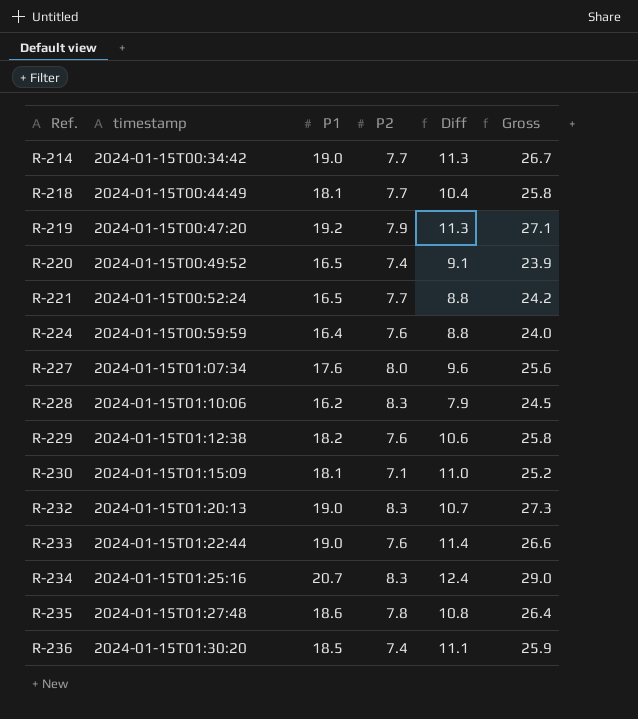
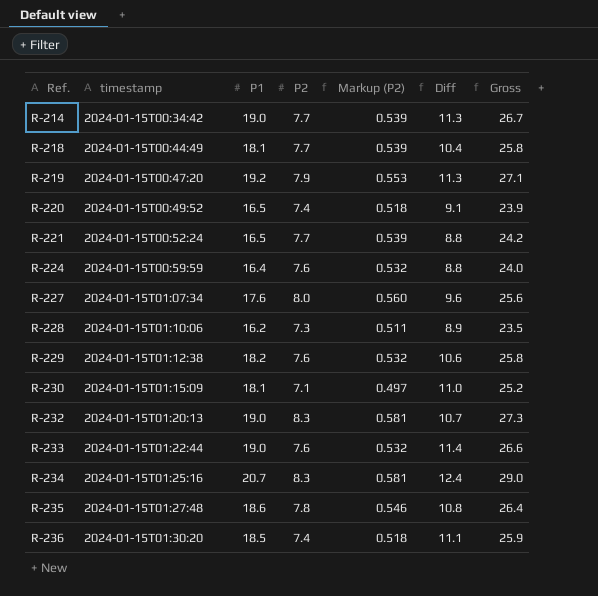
column Markup (P2) | formula: none -> [P2] * 0.07
R-228 | P2: 8.3 -> 7.3
R-228 | Diff: 7.9 -> 8.9
R-228 | Gross: 24.5 -> 23.5

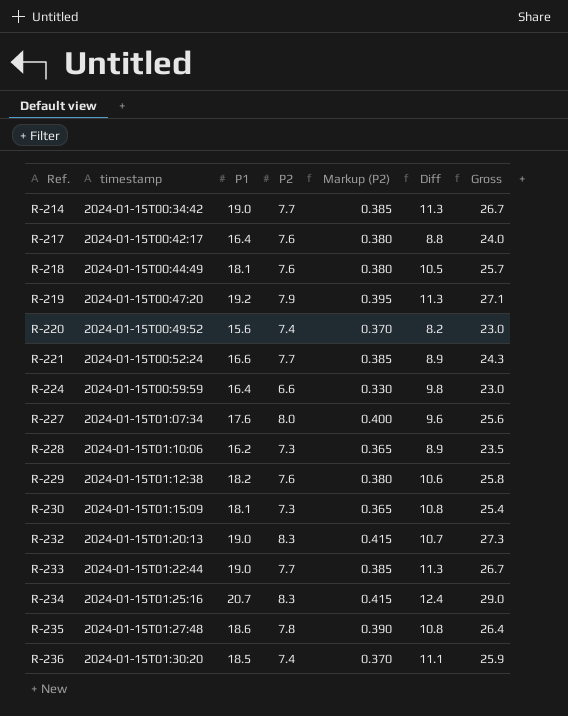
column Markup (P2) | formula: [P2] * 0.07 -> [P2] * 0.05
row R-217: none -> 2024-01-15T00:42:17 | 16.4 | 7.6 | 0.380 | 8.8 | 24.0
R-218 | P2: 7.7 -> 7.6
R-218 | Diff: 10.4 -> 10.5
R-218 | Gross: 25.8 -> 25.7
R-220 | P1: 16.5 -> 15.6
R-220 | Diff: 9.1 -> 8.2
R-220 | Gross: 23.9 -> 23.0
R-221 | P1: 16.5 -> 16.6
R-221 | Diff: 8.8 -> 8.9
R-221 | Gross: 24.2 -> 24.3
R-224 | P2: 7.6 -> 6.6
R-224 | Diff: 8.8 -> 9.8
R-224 | Gross: 24.0 -> 23.0
R-230 | P2: 7.1 -> 7.3
R-230 | Diff: 11.0 -> 10.8
R-230 | Gross: 25.2 -> 25.4
R-233 | P2: 7.6 -> 7.7
R-233 | Diff: 11.4 -> 11.3
R-233 | Gross: 26.6 -> 26.7

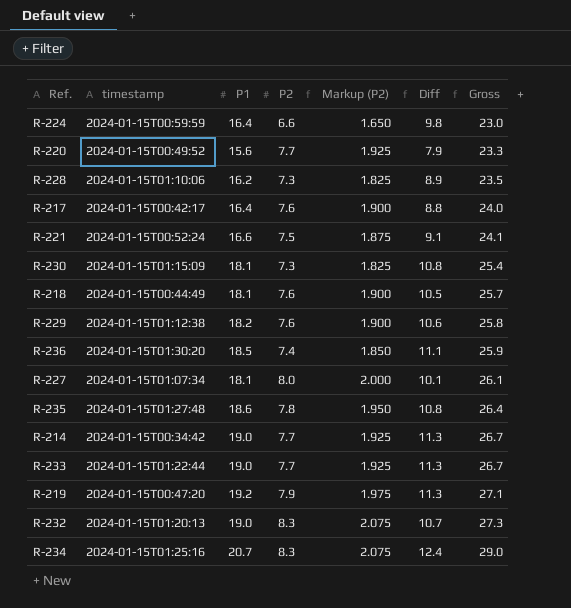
row order: Ref. ascending -> Gross ascending
column Markup (P2) | formula: [P2] * 0.05 -> [P2] * 0.25
R-220 | P2: 7.4 -> 7.7
R-220 | Diff: 8.2 -> 7.9
R-220 | Gross: 23.0 -> 23.3
R-221 | P2: 7.7 -> 7.5
R-221 | Diff: 8.9 -> 9.1
R-221 | Gross: 24.3 -> 24.1
R-227 | P1: 17.6 -> 18.1
R-227 | Diff: 9.6 -> 10.1
R-227 | Gross: 25.6 -> 26.1

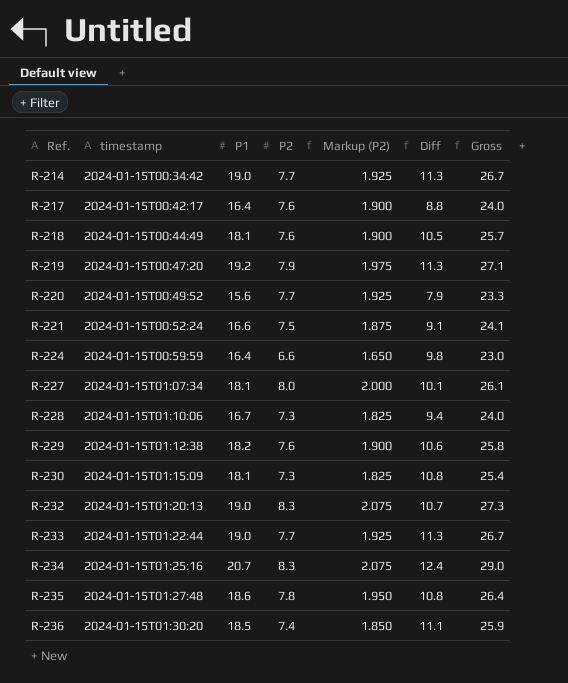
row order: Gross ascending -> Ref. ascending
R-228 | P1: 16.2 -> 16.7
R-228 | Diff: 8.9 -> 9.4
R-228 | Gross: 23.5 -> 24.0

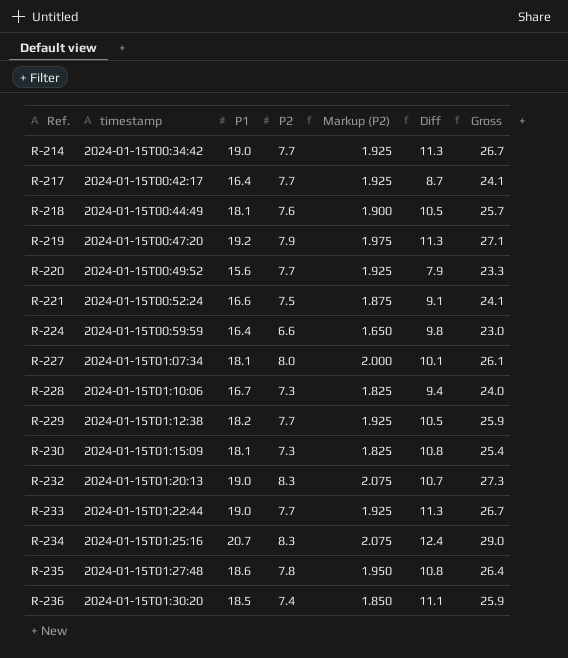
R-217 | P2: 7.6 -> 7.7
R-217 | Markup (P2): 1.900 -> 1.925
R-217 | Diff: 8.8 -> 8.7
R-217 | Gross: 24.0 -> 24.1
R-229 | P2: 7.6 -> 7.7
R-229 | Markup (P2): 1.900 -> 1.925
R-229 | Diff: 10.6 -> 10.5
R-229 | Gross: 25.8 -> 25.9

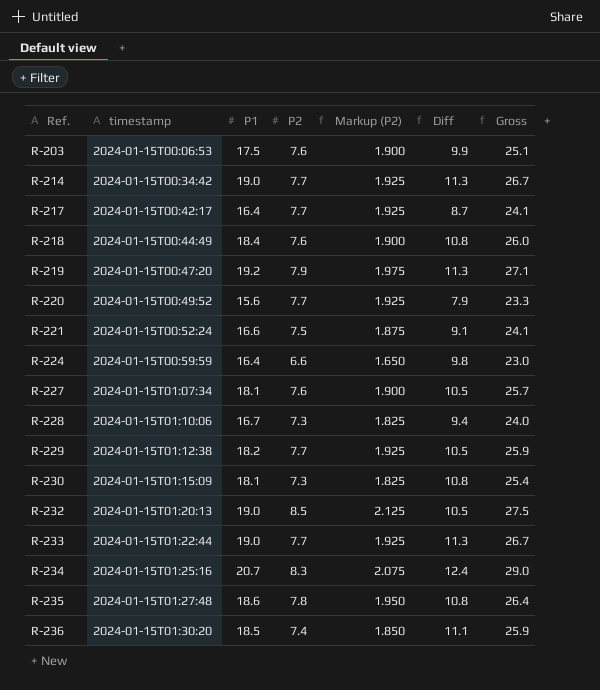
row R-203: none -> 2024-01-15T00:06:53 | 17.5 | 7.6 | 1.900 | 9.9 | 25.1
R-218 | P1: 18.1 -> 18.4
R-218 | Diff: 10.5 -> 10.8
R-218 | Gross: 25.7 -> 26.0
R-227 | P2: 8.0 -> 7.6
R-227 | Markup (P2): 2.000 -> 1.900
R-227 | Diff: 10.1 -> 10.5
R-227 | Gross: 26.1 -> 25.7
R-232 | P2: 8.3 -> 8.5
R-232 | Markup (P2): 2.075 -> 2.125
R-232 | Diff: 10.7 -> 10.5
R-232 | Gross: 27.3 -> 27.5

